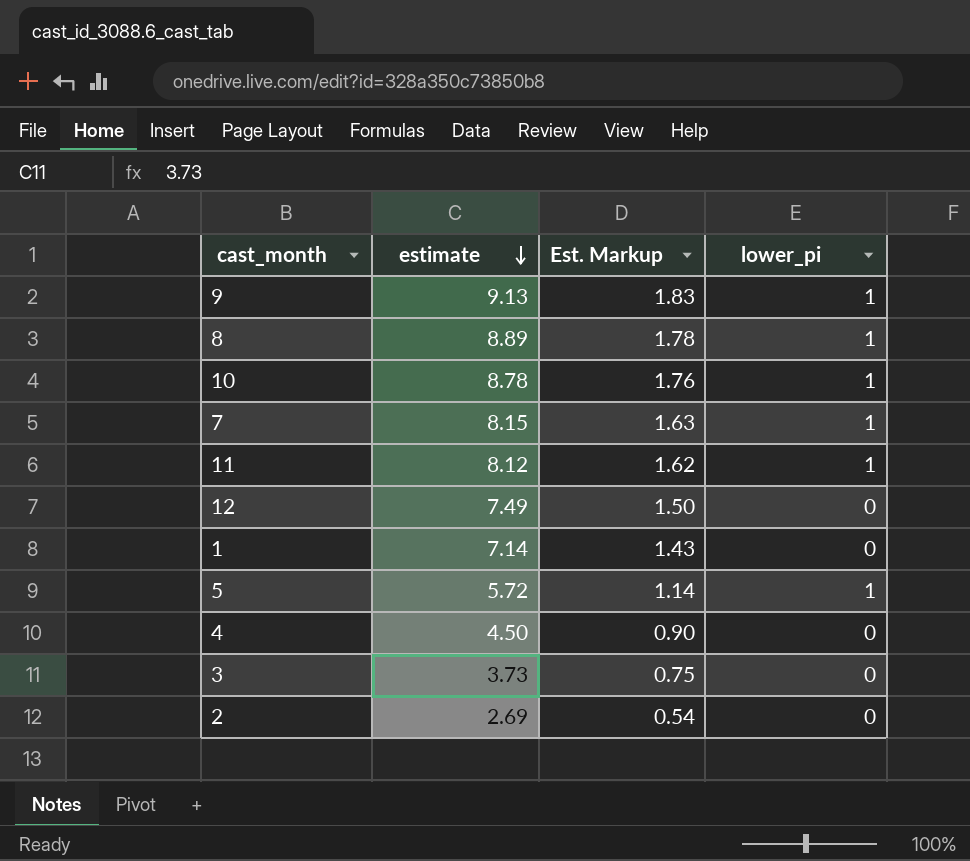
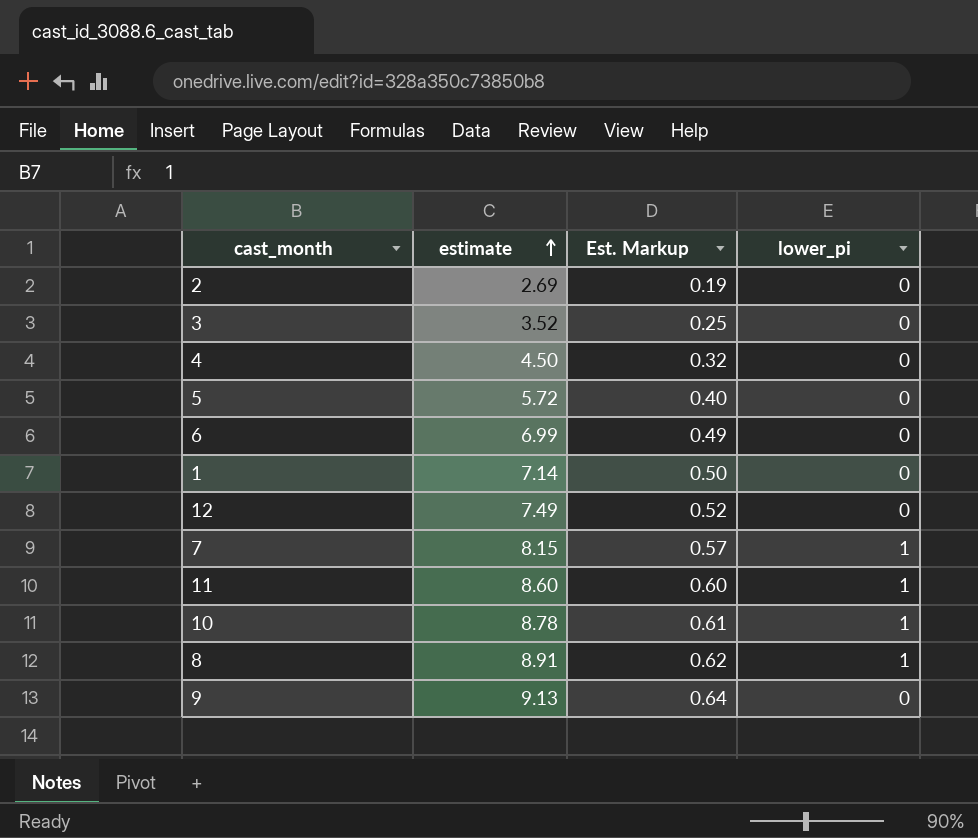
row order: estimate descending -> estimate ascending
column Est. Markup | formula: [estimate] * 0.2 -> [estimate] * 0.07
3 | estimate: 3.73 -> 3.52
5 | lower_pi: 1 -> 0
row 6: none -> 6.99 | 0.49 | 0
11 | estimate: 8.12 -> 8.60
8 | estimate: 8.89 -> 8.91
9 | lower_pi: 1 -> 0

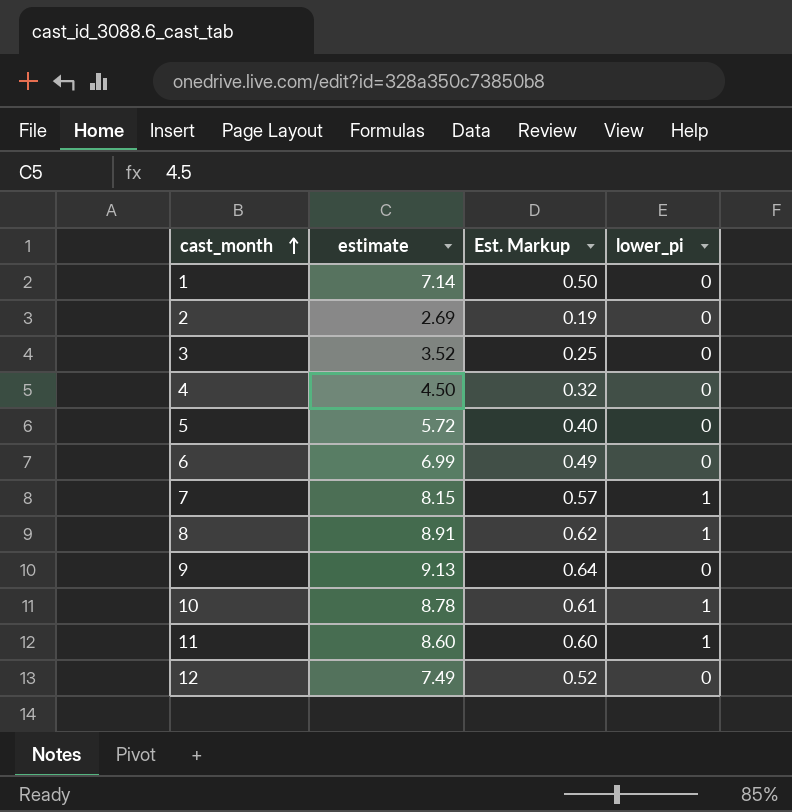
row order: estimate ascending -> cast_month ascending

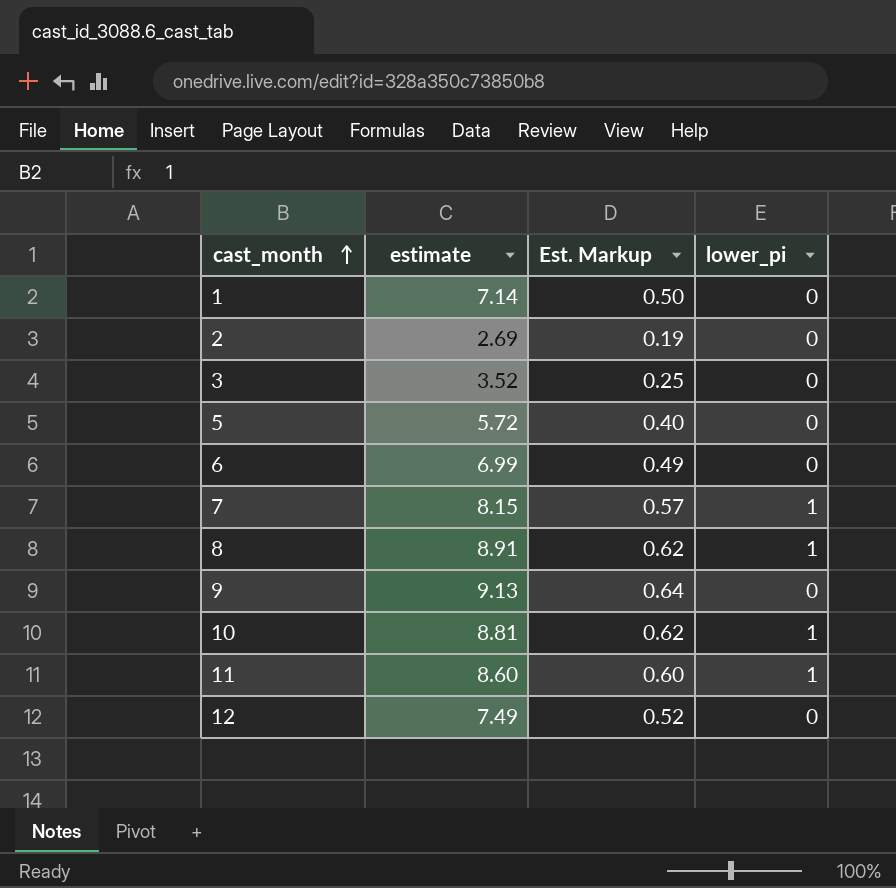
row 4: 4.50 | 0.32 | 0 -> none
10 | estimate: 8.78 -> 8.81
10 | Est. Markup: 0.61 -> 0.62

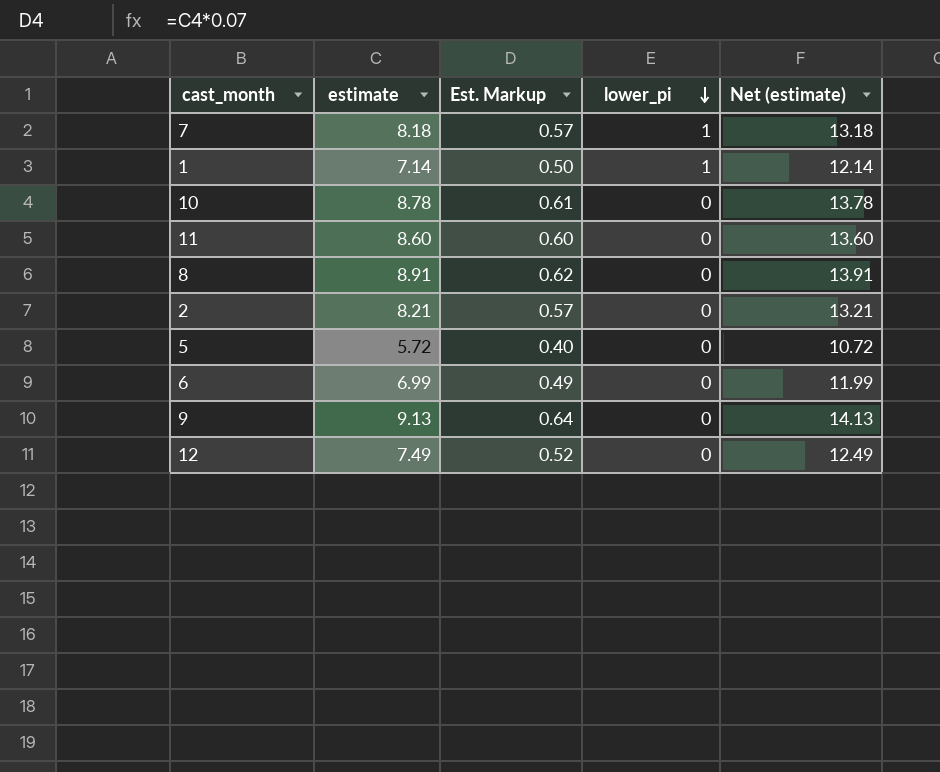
row order: cast_month ascending -> lower_pi descending
column Net (estimate) | formula: none -> [estimate] + 5
row 3: 3.52 | 0.25 | 0 -> none
7 | estimate: 8.15 -> 8.18
1 | lower_pi: 0 -> 1
10 | estimate: 8.81 -> 8.78
10 | Est. Markup: 0.62 -> 0.61
10 | lower_pi: 1 -> 0
11 | lower_pi: 1 -> 0
8 | lower_pi: 1 -> 0
2 | estimate: 2.69 -> 8.21
2 | Est. Markup: 0.19 -> 0.57

